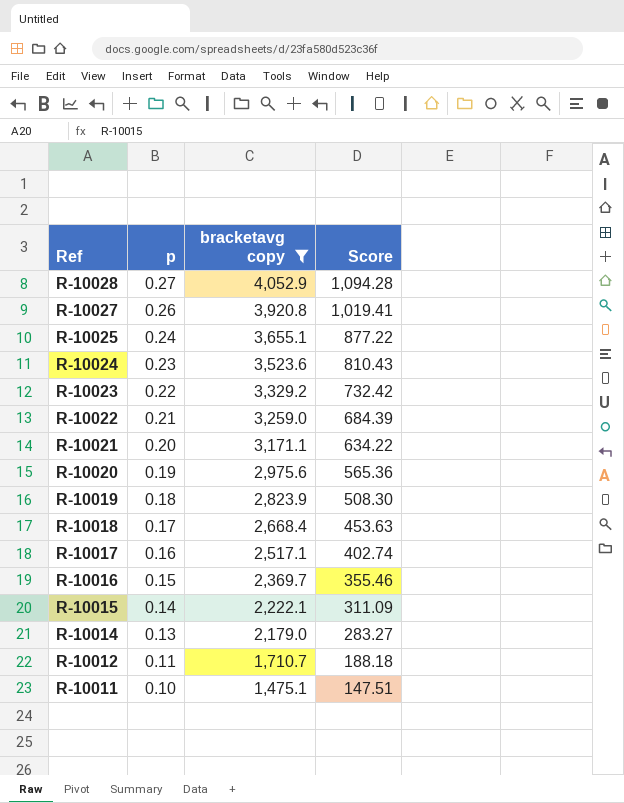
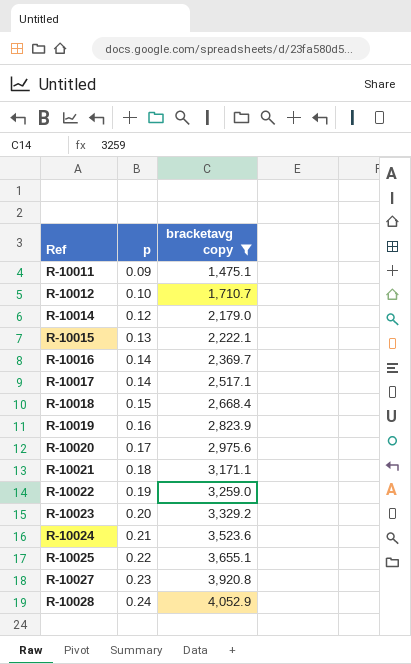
row order: Ref descending -> Ref ascending
column Score | formula: [p] * [bracketavg copy] -> none
R-10011 | p: 0.10 -> 0.09
R-10012 | p: 0.11 -> 0.10
R-10014 | p: 0.13 -> 0.12
R-10015 | p: 0.14 -> 0.13
R-10016 | p: 0.15 -> 0.14
R-10017 | p: 0.16 -> 0.14
R-10018 | p: 0.17 -> 0.15
R-10019 | p: 0.18 -> 0.16
R-10020 | p: 0.19 -> 0.17
R-10021 | p: 0.20 -> 0.18
R-10022 | p: 0.21 -> 0.19
R-10023 | p: 0.22 -> 0.20
R-10024 | p: 0.23 -> 0.21
R-10025 | p: 0.24 -> 0.22
R-10027 | p: 0.26 -> 0.23
R-10028 | p: 0.27 -> 0.24

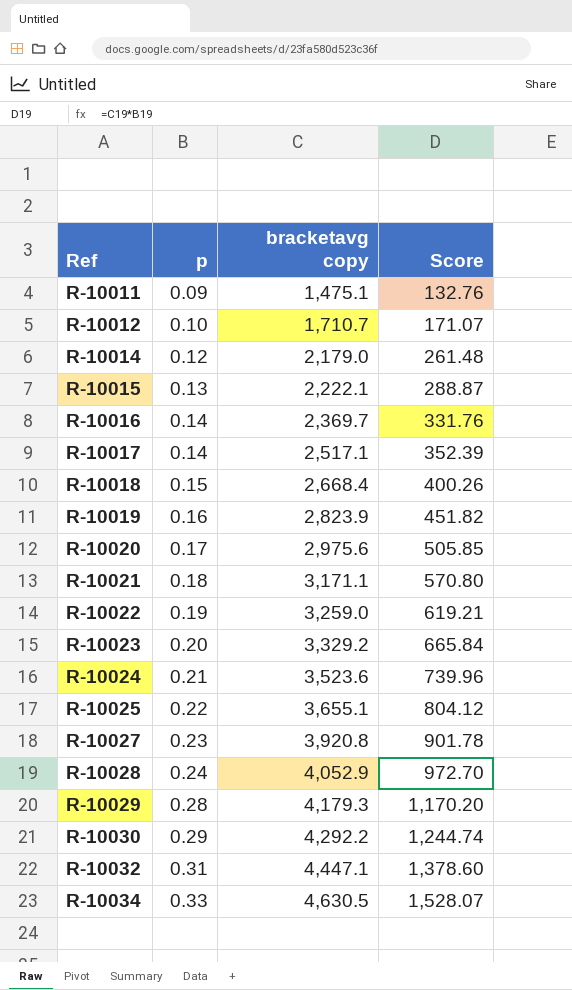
filter: bracketavg copy <= 4,052.9 -> none
column Score | formula: none -> [p] * [bracketavg copy]

